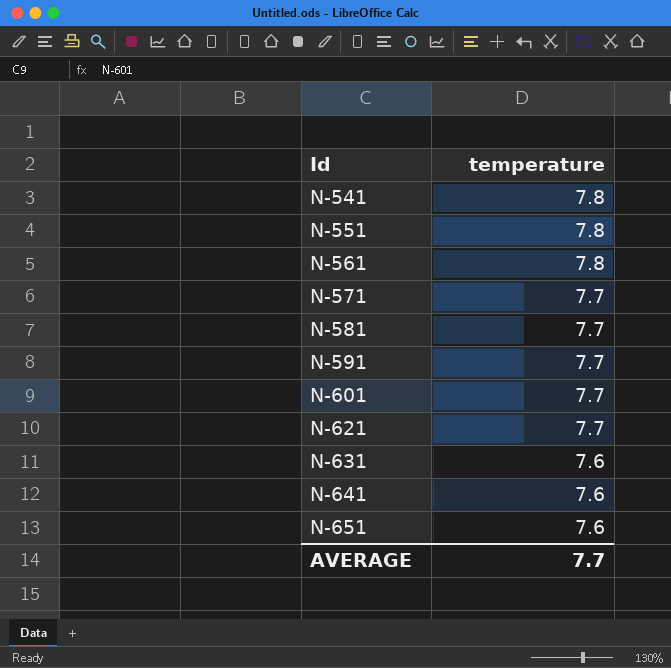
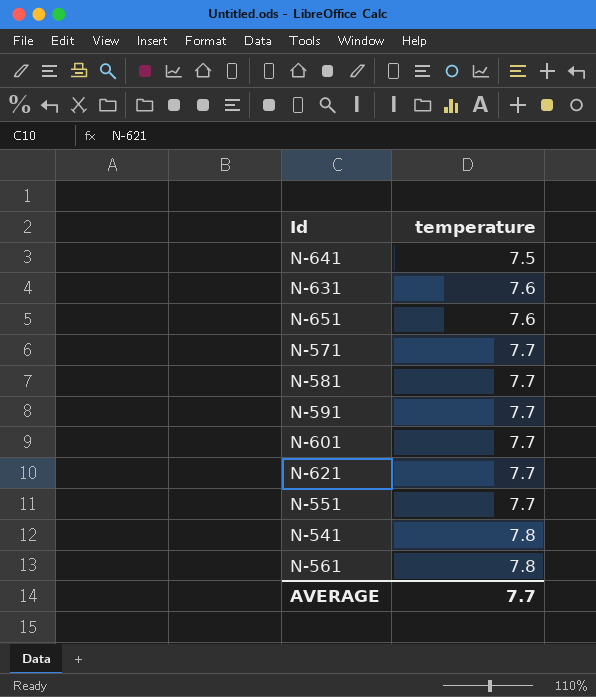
row order: Id ascending -> temperature ascending
N-641 | temperature: 7.6 -> 7.5
N-551 | temperature: 7.8 -> 7.7

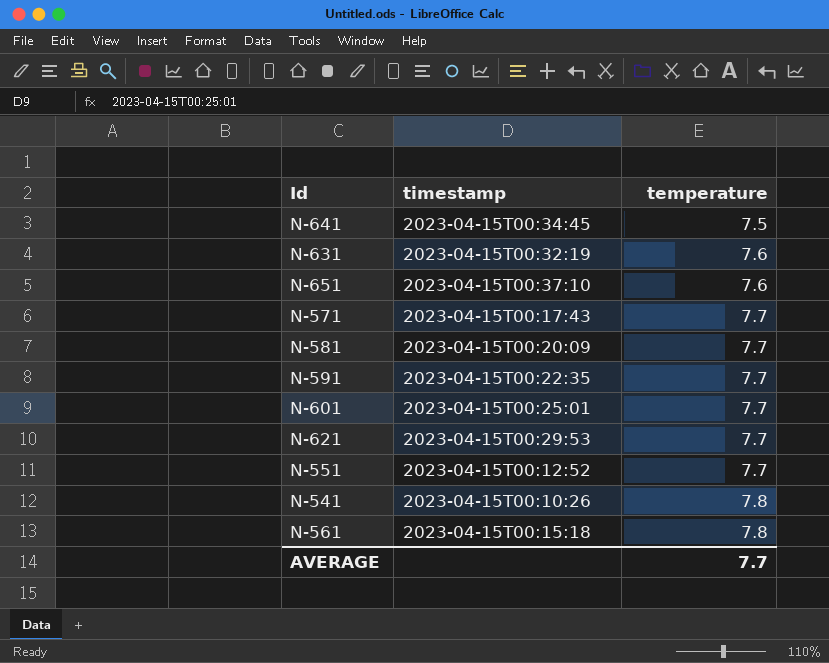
column timestamp | position: none -> 2

